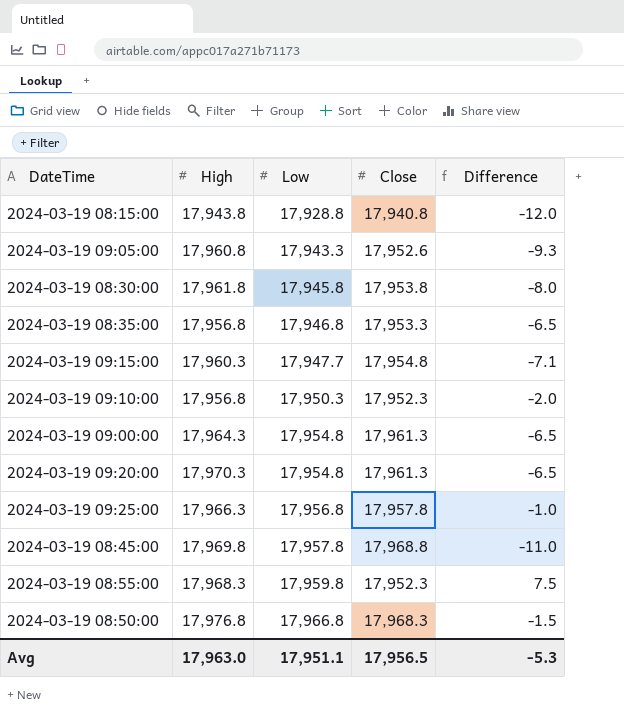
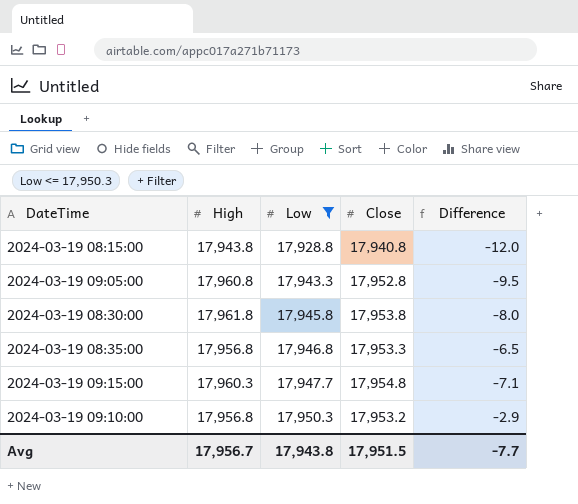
filter: none -> Low <= 17,950.3
2024-03-19 09:05:00 | Close: 17,952.6 -> 17,952.8
2024-03-19 09:05:00 | Difference: -9.3 -> -9.5
2024-03-19 09:10:00 | Close: 17,952.3 -> 17,953.2
2024-03-19 09:10:00 | Difference: -2.0 -> -2.9
Avg | High: 17,963.0 -> 17,956.7
Avg | Low: 17,951.1 -> 17,943.8
Avg | Close: 17,956.5 -> 17,951.5
Avg | Difference: -5.3 -> -7.7

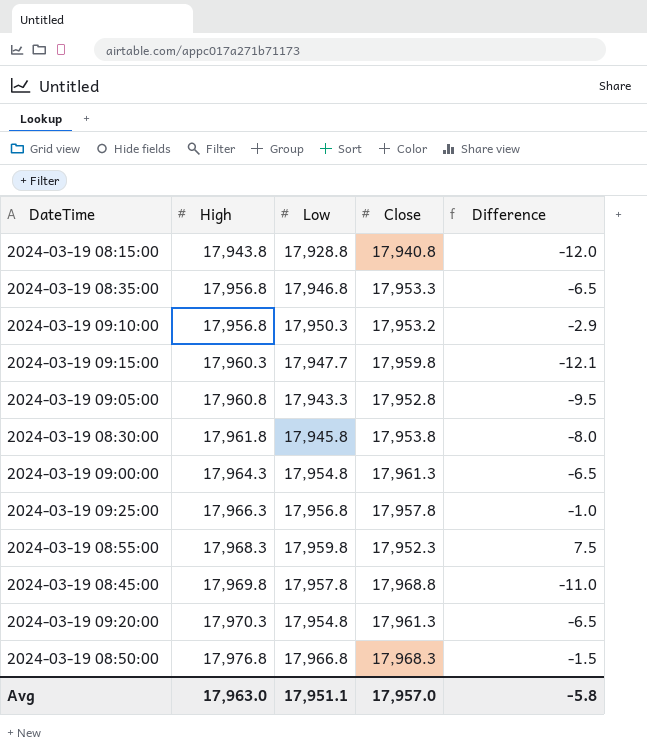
filter: Low <= 17,950.3 -> none
row order: Low ascending -> High ascending
2024-03-19 09:15:00 | Close: 17,954.8 -> 17,959.8
2024-03-19 09:15:00 | Difference: -7.1 -> -12.1
Avg | High: 17,956.7 -> 17,963.0
Avg | Low: 17,943.8 -> 17,951.1
Avg | Close: 17,951.5 -> 17,957.0
Avg | Difference: -7.7 -> -5.8

